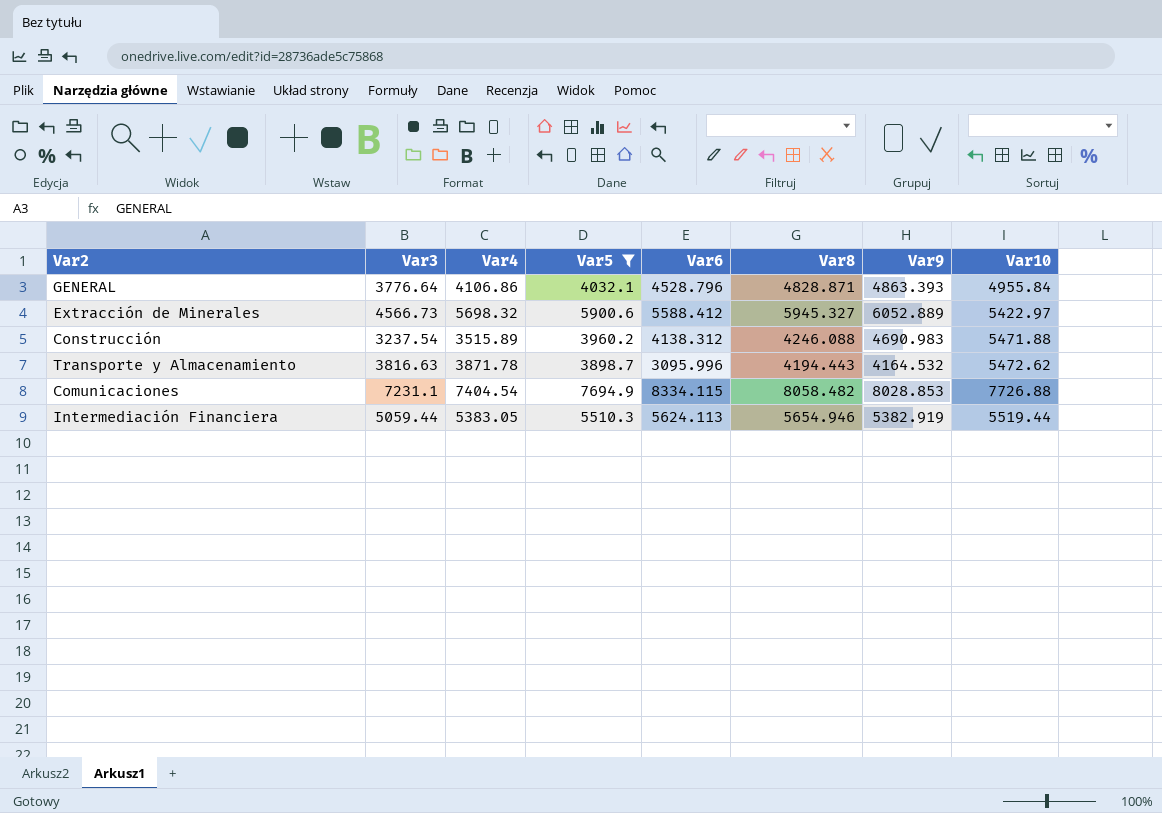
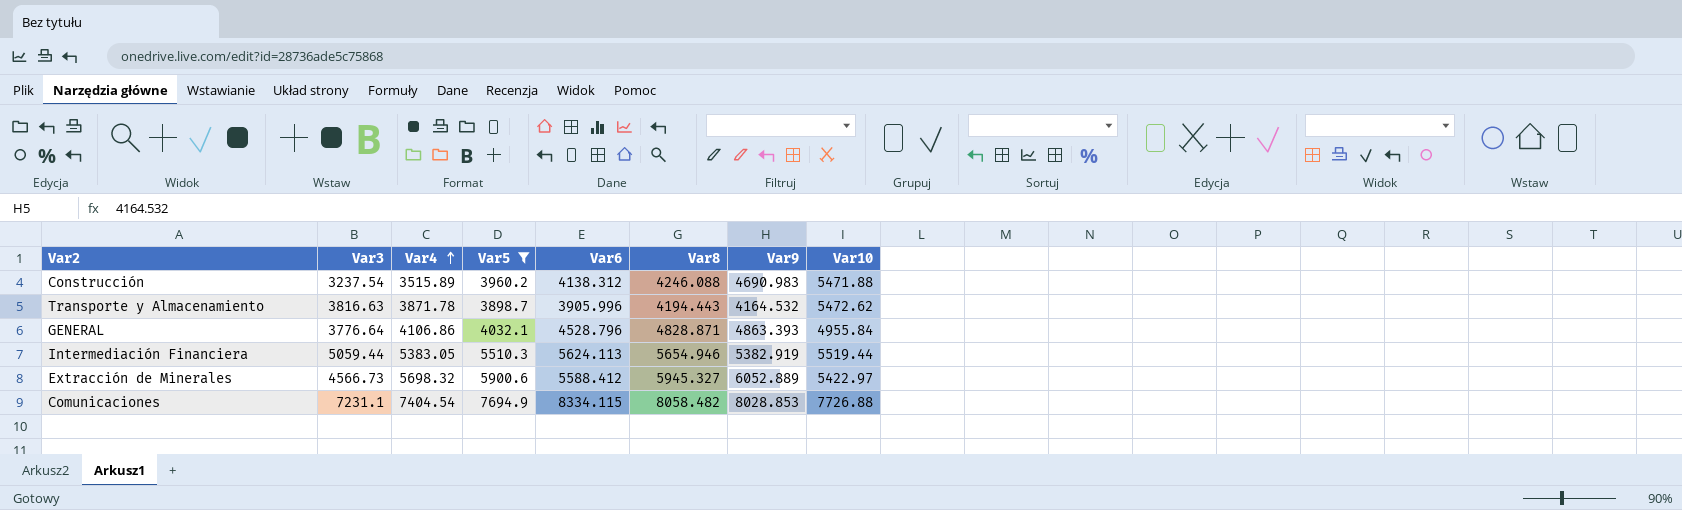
row order: none -> Var4 ascending
Transporte y Almacenamiento | Var6: 3095.996 -> 3905.996

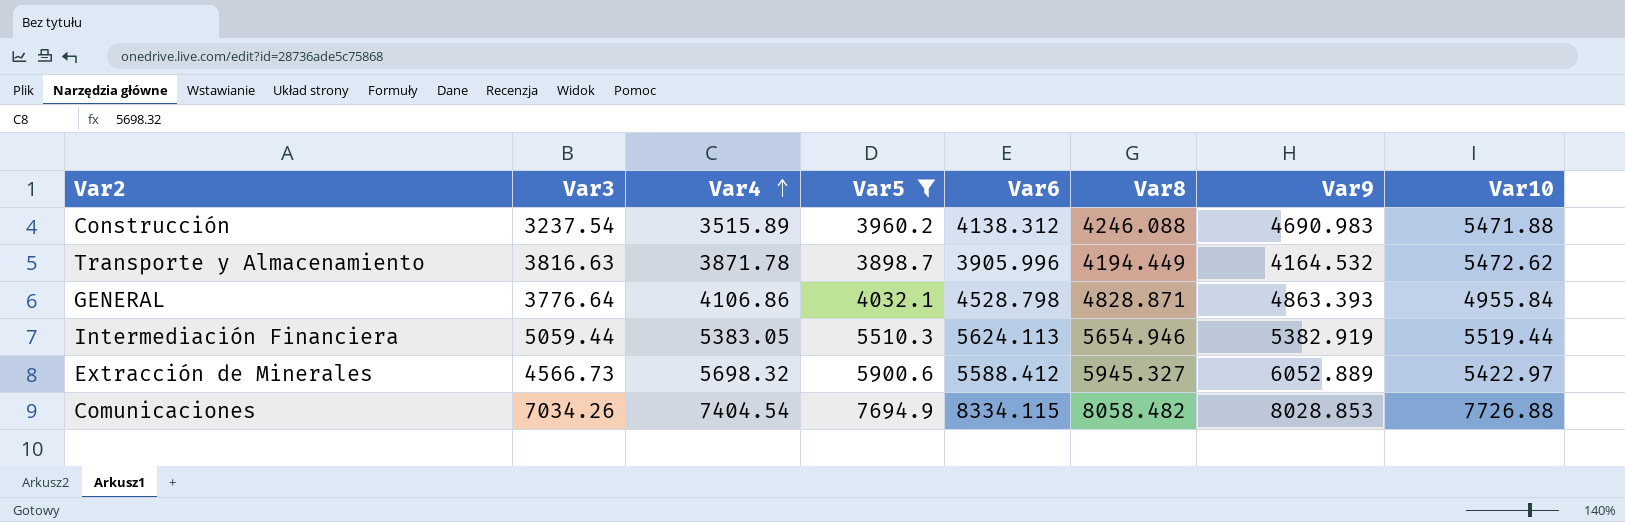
Transporte y Almacenamiento | Var8: 4194.443 -> 4194.449
GENERAL | Var6: 4528.796 -> 4528.798
Comunicaciones | Var3: 7231.1 -> 7034.26

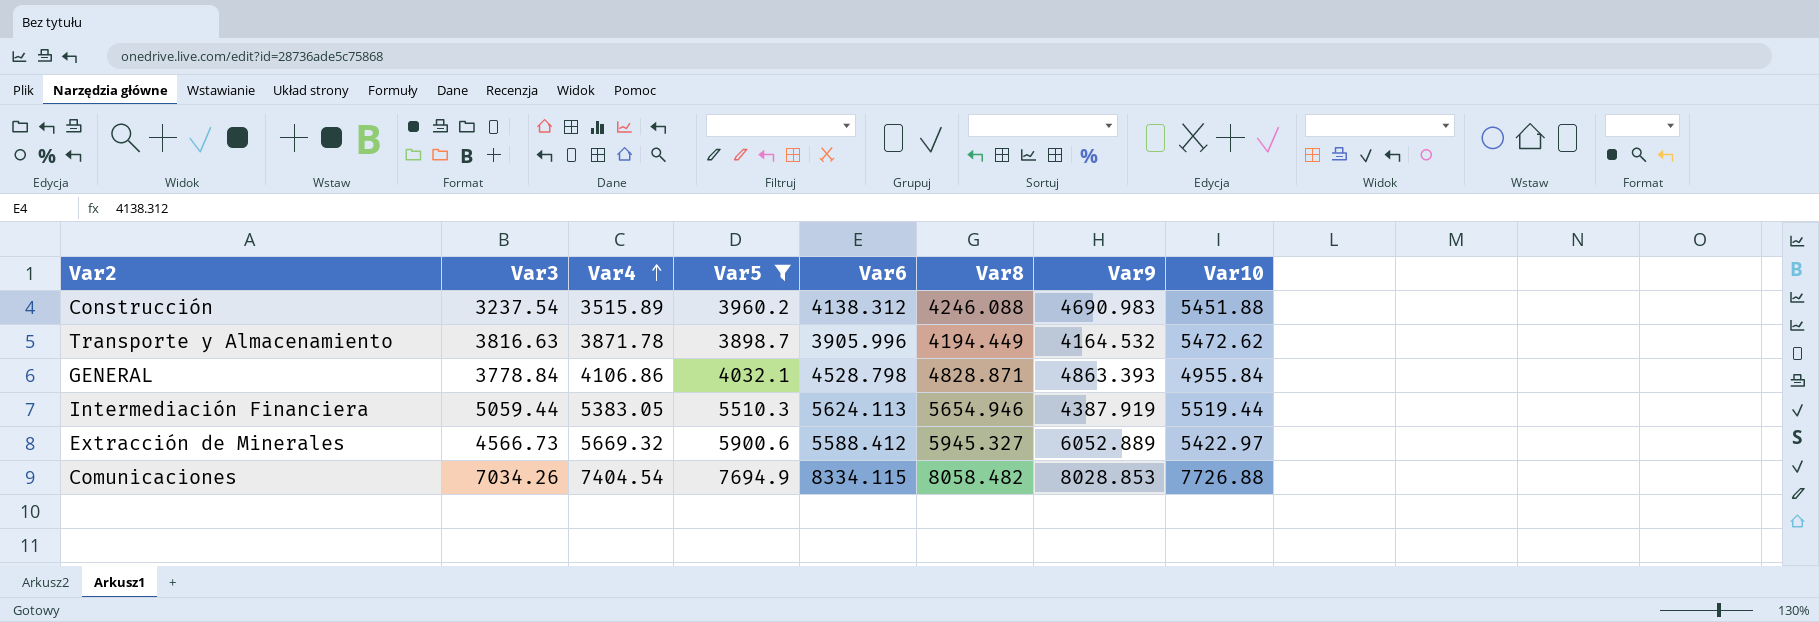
Construcción | Var10: 5471.88 -> 5451.88
GENERAL | Var3: 3776.64 -> 3778.84
Intermediación Financiera | Var9: 5382.919 -> 4387.919
Extracción de Minerales | Var4: 5698.32 -> 5669.32

